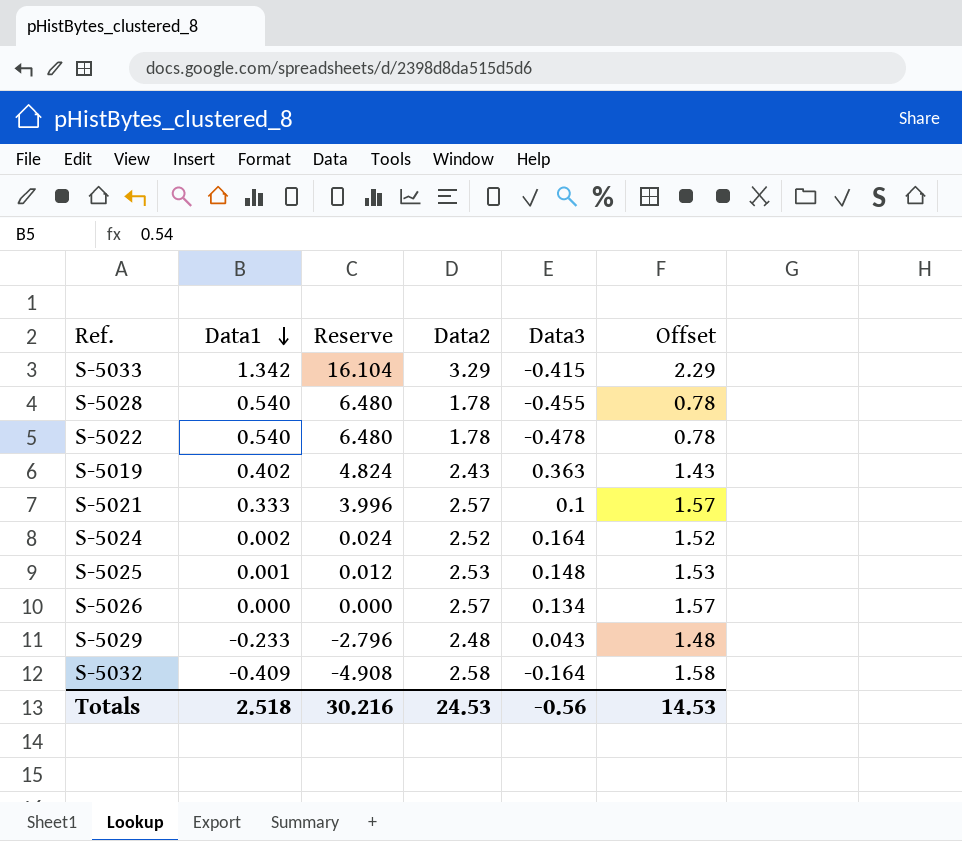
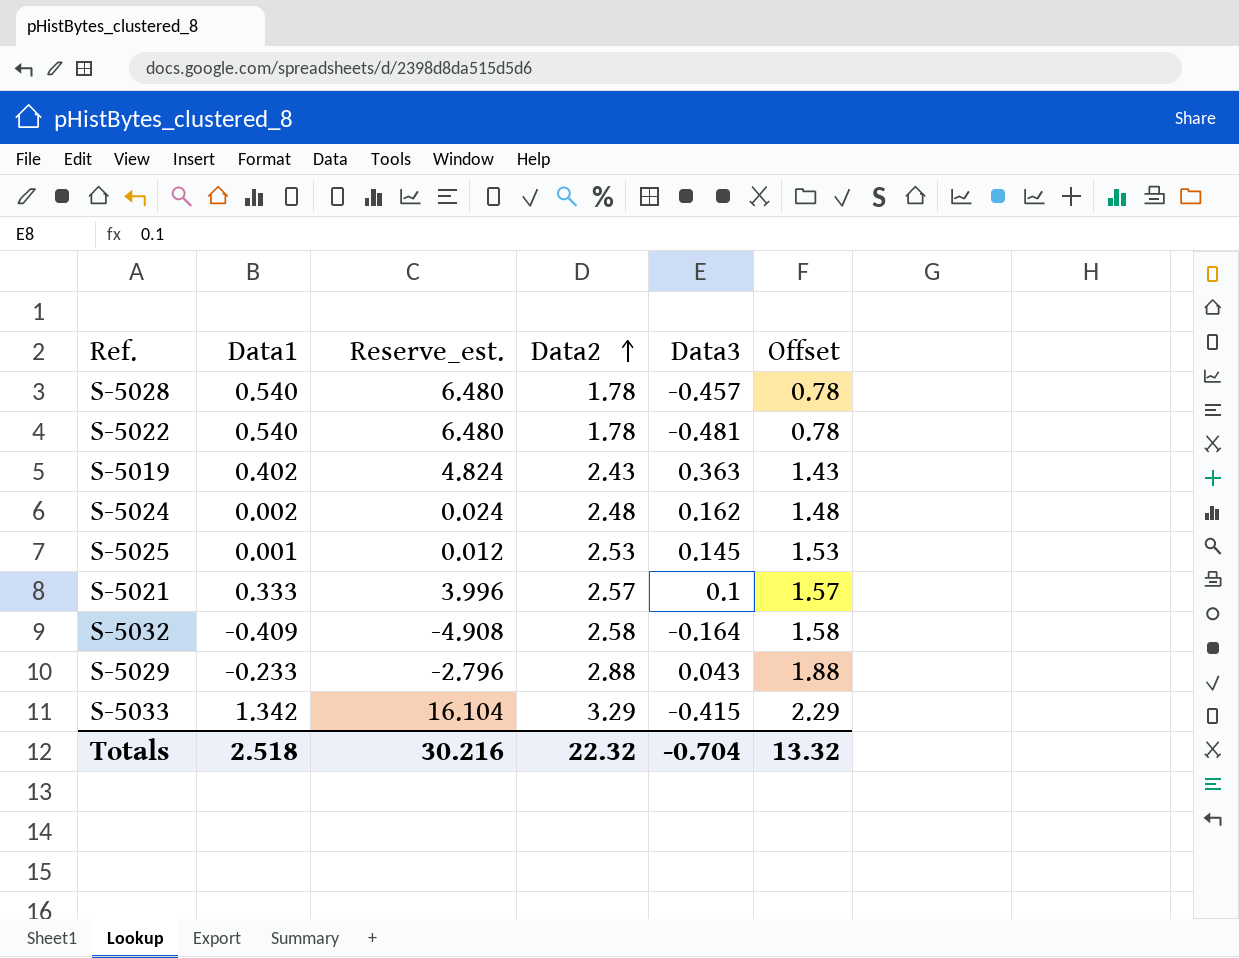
row order: Data1 descending -> Data2 ascending
column name: Reserve -> Reserve_est.
row S-5026: 0.000 | 0.000 | 2.57 | 0.134 | 1.57 -> none
S-5028 | Data3: -0.455 -> -0.457
S-5022 | Data3: -0.478 -> -0.481
S-5024 | Data2: 2.52 -> 2.48
S-5024 | Data3: 0.164 -> 0.162
S-5024 | Offset: 1.52 -> 1.48
S-5025 | Data3: 0.148 -> 0.145
S-5029 | Data2: 2.48 -> 2.88
S-5029 | Offset: 1.48 -> 1.88
Totals | Data2: 24.53 -> 22.32
Totals | Data3: -0.56 -> -0.704
Totals | Offset: 14.53 -> 13.32

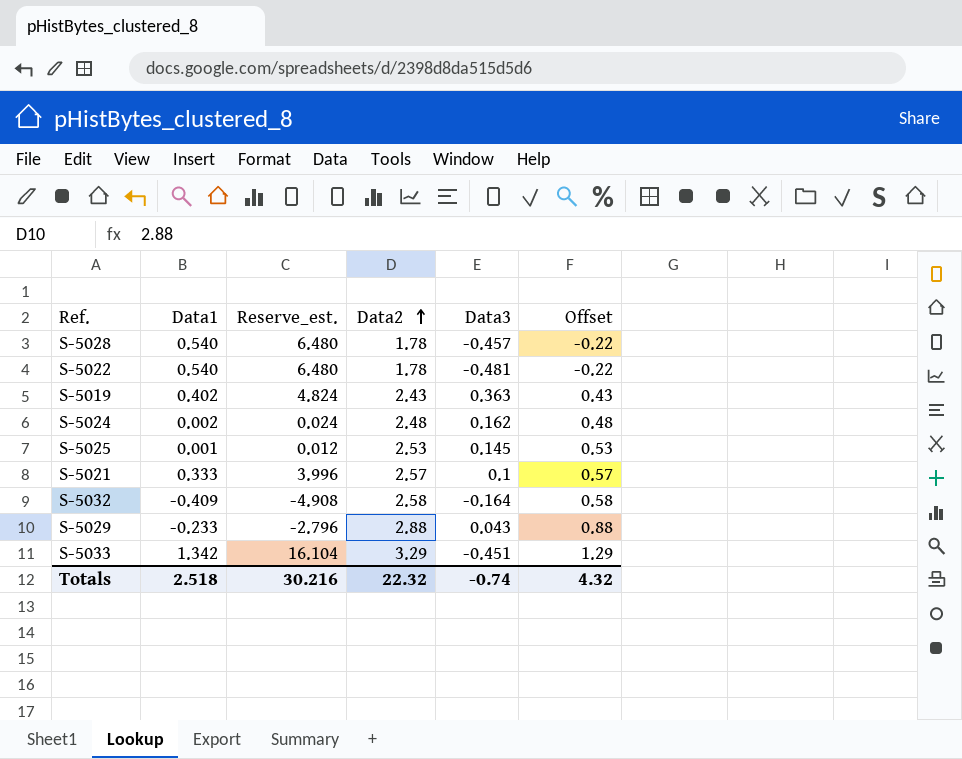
column Offset | formula: [Data2] - 1 -> [Data2] - 2
S-5033 | Data3: -0.415 -> -0.451
Totals | Data3: -0.704 -> -0.74
Totals | Offset: 13.32 -> 4.32

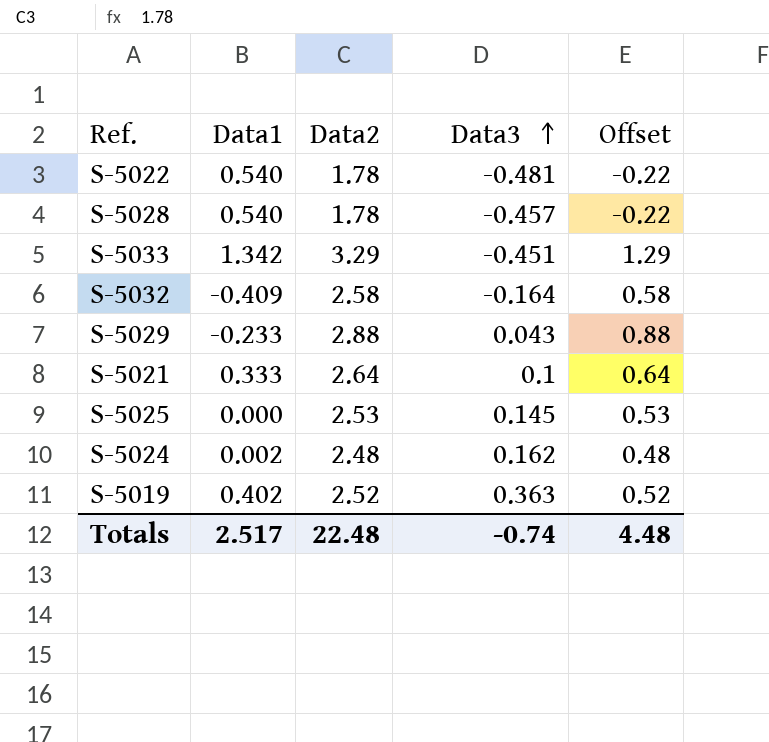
row order: Data2 ascending -> Data3 ascending
column Reserve_est. | formula: [Data1] * 12 -> none
S-5021 | Data2: 2.57 -> 2.64
S-5021 | Offset: 0.57 -> 0.64
S-5025 | Data1: 0.001 -> 0.000
S-5019 | Data2: 2.43 -> 2.52
S-5019 | Offset: 0.43 -> 0.52
Totals | Data1: 2.518 -> 2.517
Totals | Data2: 22.32 -> 22.48
Totals | Offset: 4.32 -> 4.48

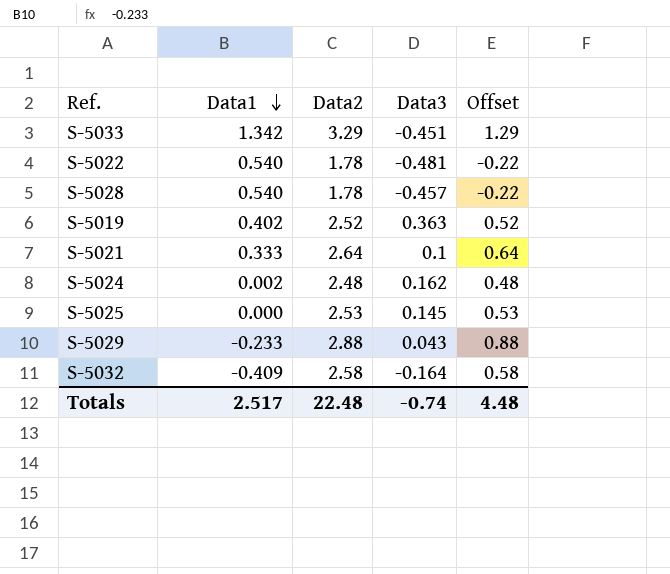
row order: Data3 ascending -> Data1 descending

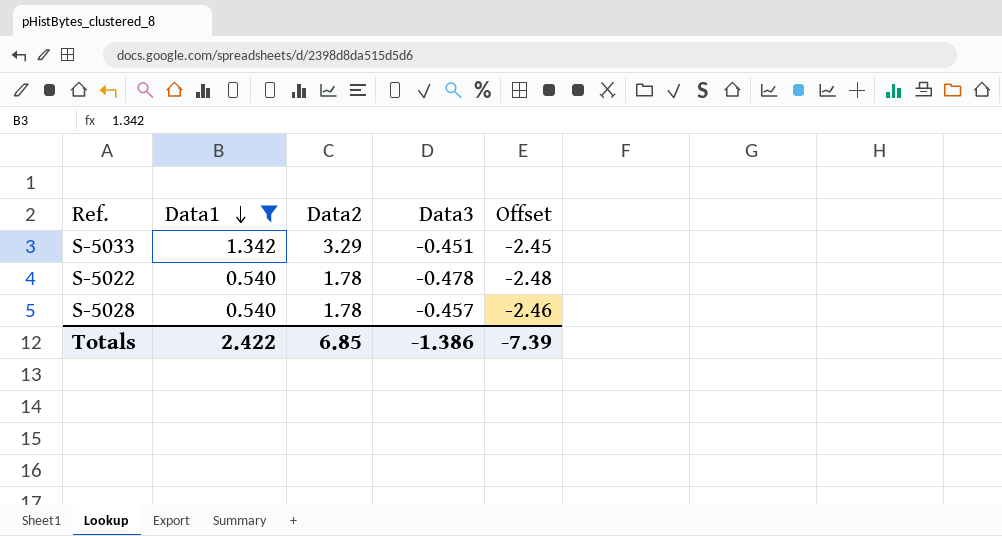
filter: none -> Data1 >= 0.540
column Offset | formula: [Data2] - 2 -> [Data3] - 2
S-5022 | Data3: -0.481 -> -0.478
Totals | Data1: 2.517 -> 2.422
Totals | Data2: 22.48 -> 6.85
Totals | Data3: -0.74 -> -1.386
Totals | Offset: 4.48 -> -7.39

